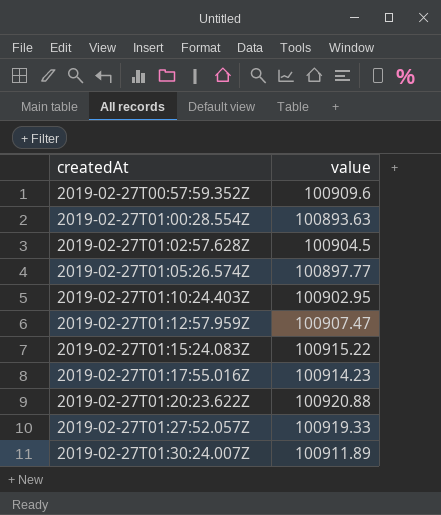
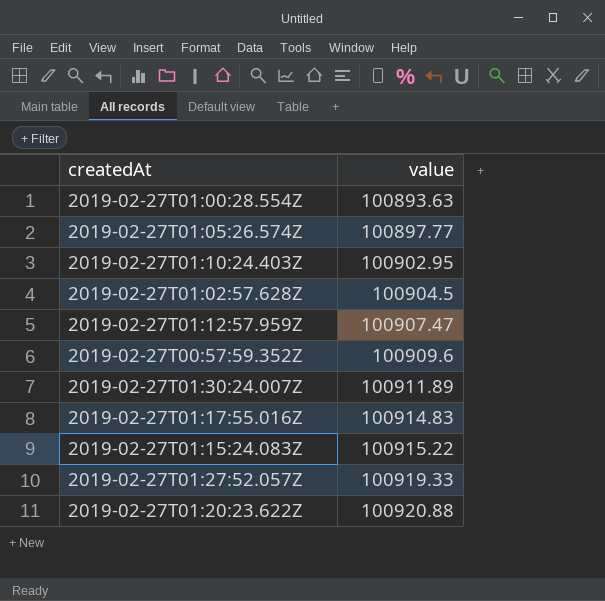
row order: createdAt ascending -> value ascending
2019-02-27T01:17:55.016Z | value: 100914.23 -> 100914.83

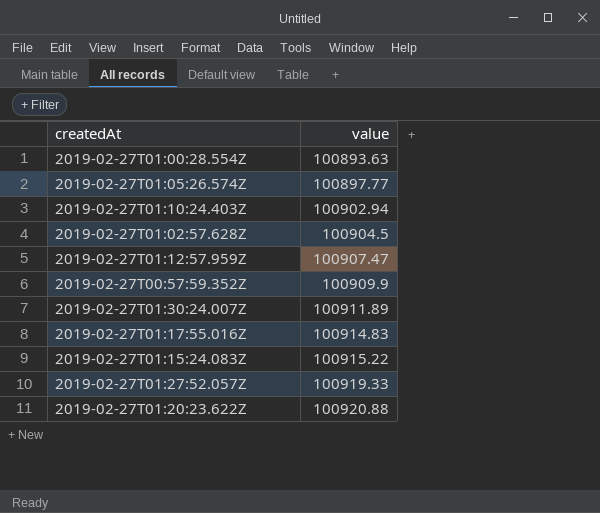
2019-02-27T01:10:24.403Z | value: 100902.95 -> 100902.94
2019-02-27T00:57:59.352Z | value: 100909.6 -> 100909.9

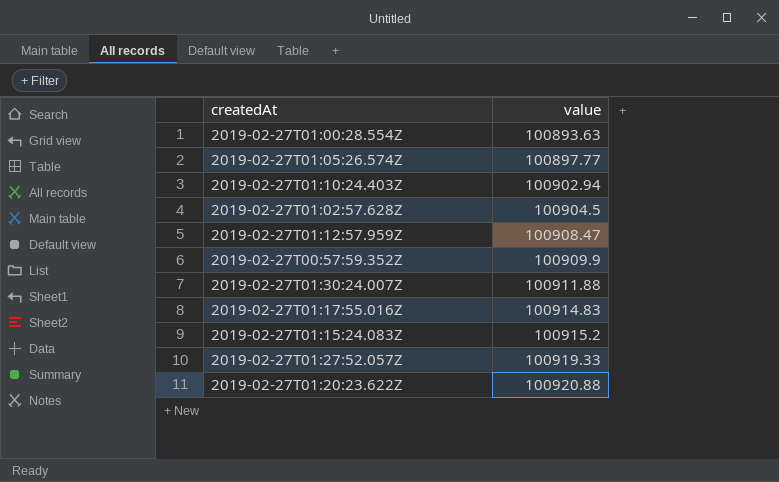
2019-02-27T01:12:57.959Z | value: 100907.47 -> 100908.47
2019-02-27T01:30:24.007Z | value: 100911.89 -> 100911.88
2019-02-27T01:15:24.083Z | value: 100915.22 -> 100915.2

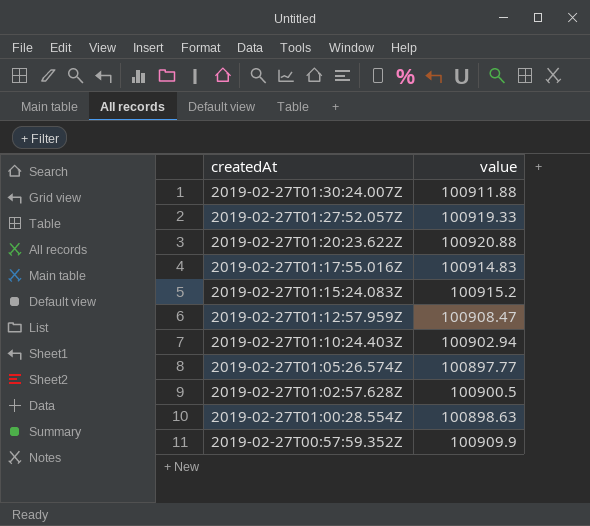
row order: value ascending -> createdAt descending
2019-02-27T01:02:57.628Z | value: 100904.5 -> 100900.5
2019-02-27T01:00:28.554Z | value: 100893.63 -> 100898.63

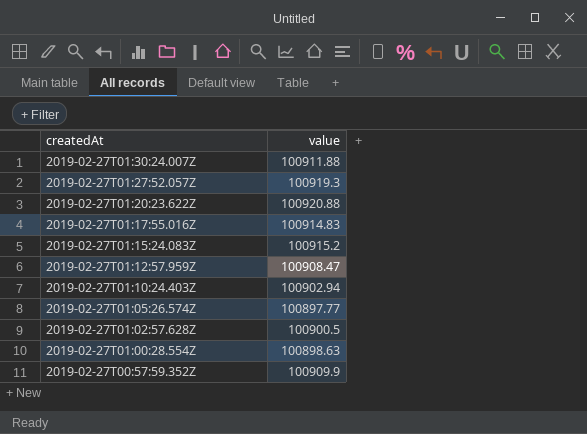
2019-02-27T01:27:52.057Z | value: 100919.33 -> 100919.3

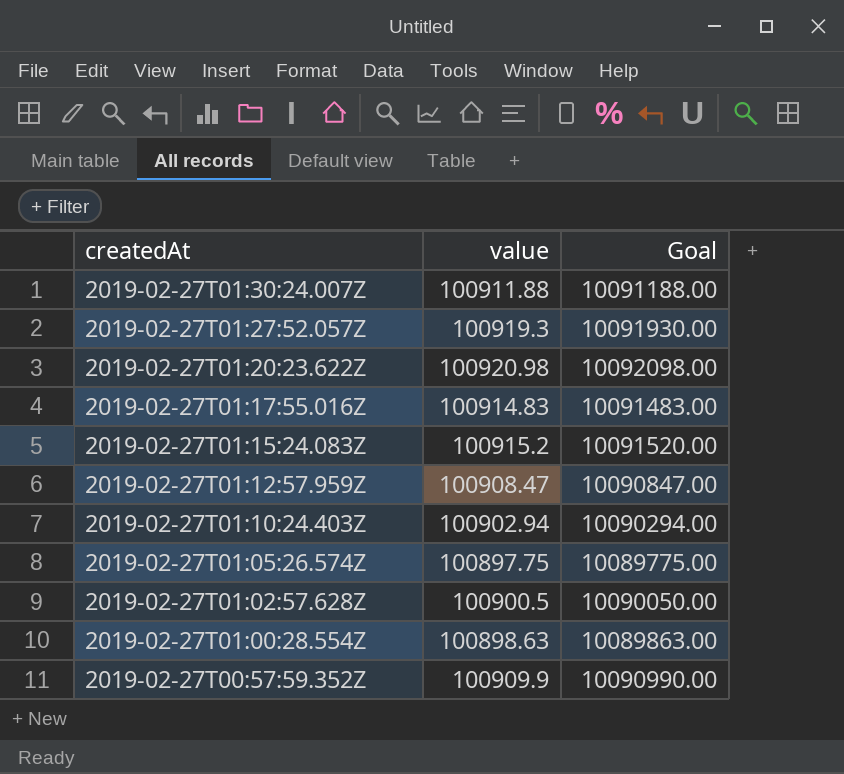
column Goal | formula: none -> [value] * 100
2019-02-27T01:20:23.622Z | value: 100920.88 -> 100920.98
2019-02-27T01:05:26.574Z | value: 100897.77 -> 100897.75

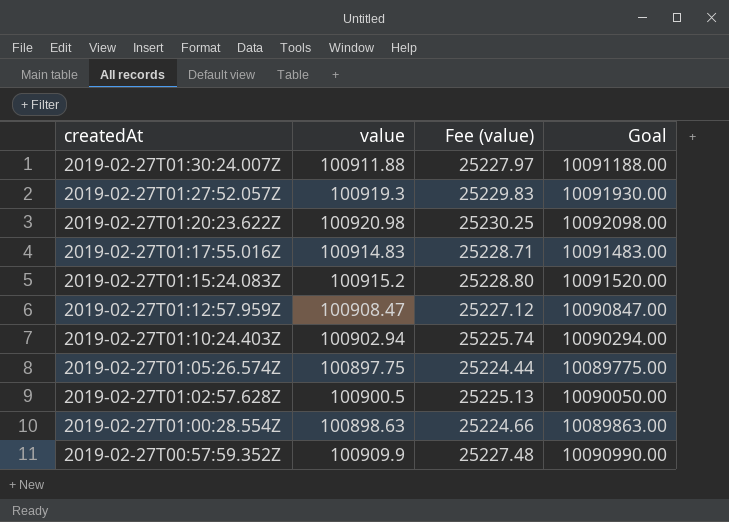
column Fee (value) | formula: none -> [value] * 0.25

